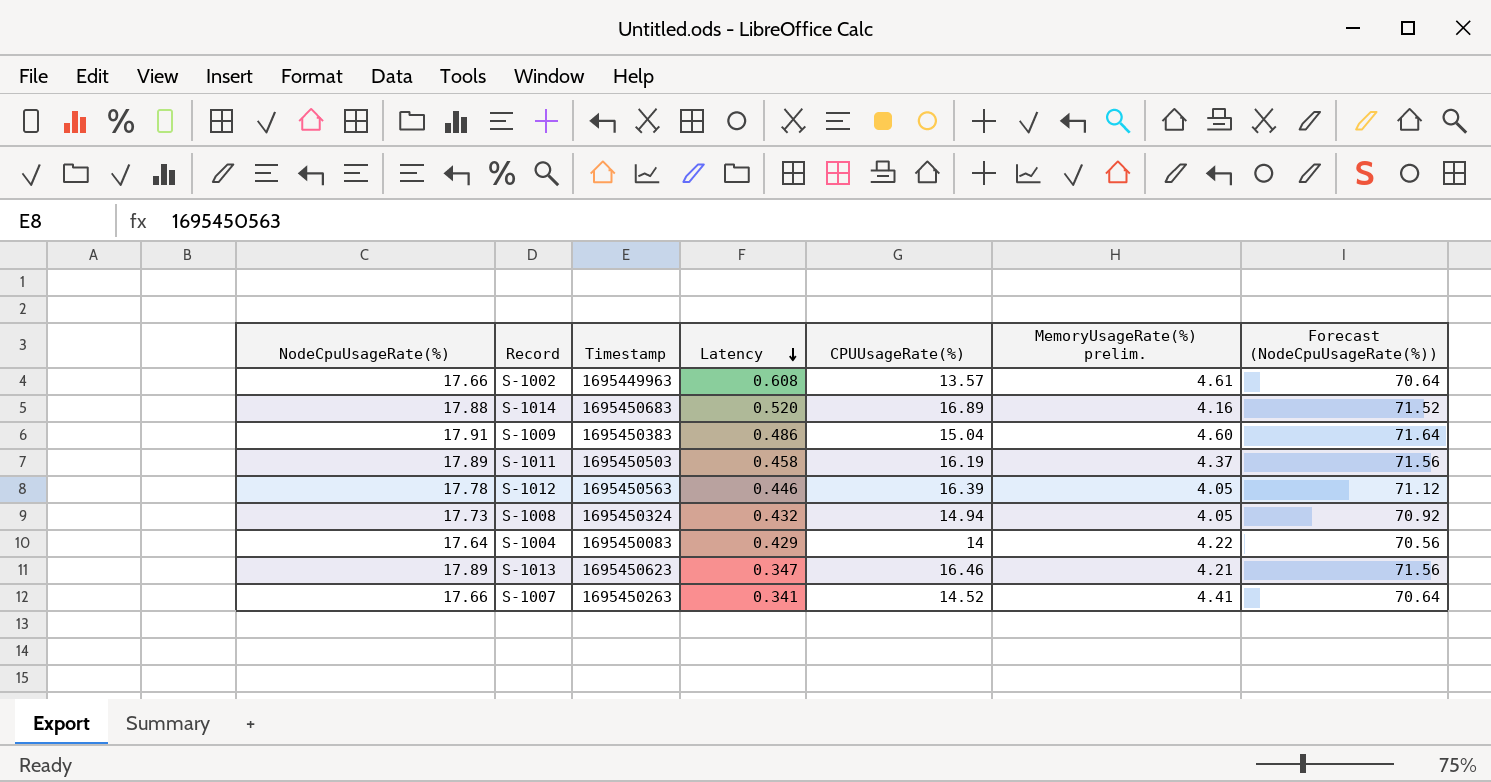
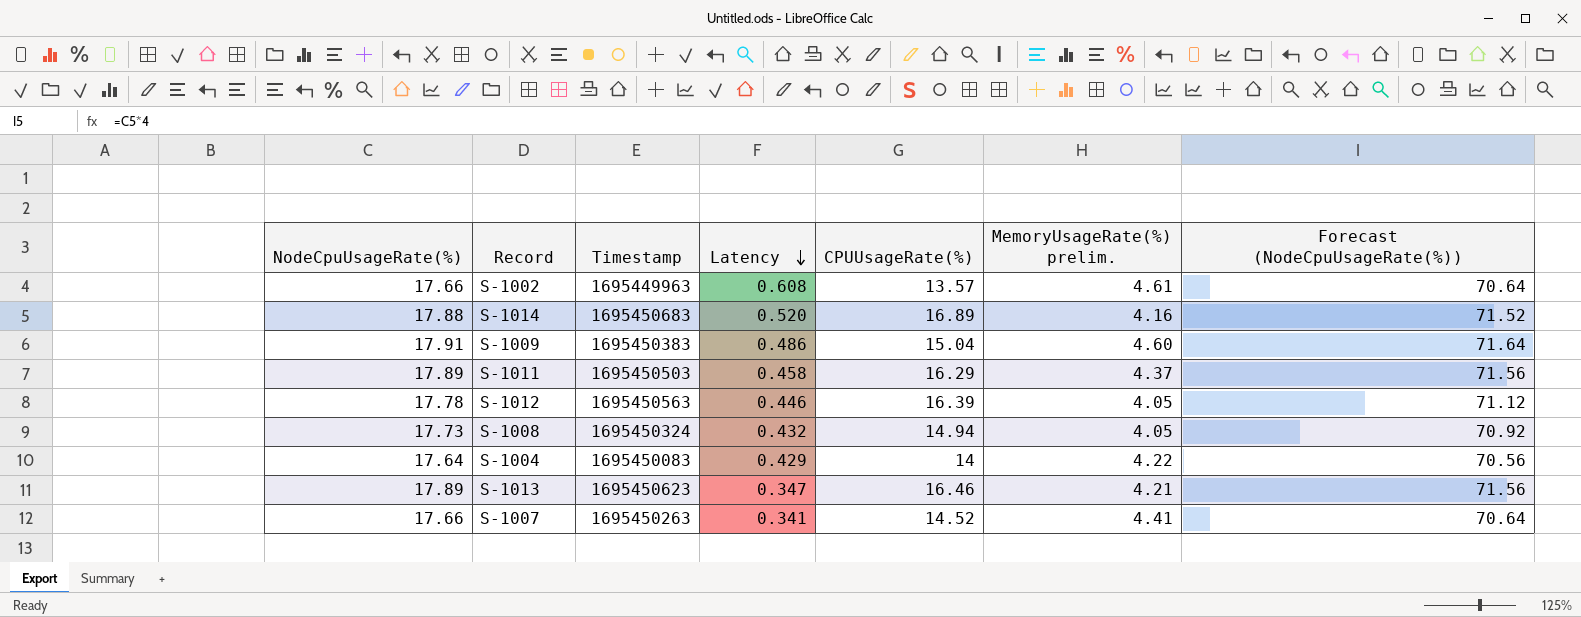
S-1011 | CPUUsageRate(%): 16.19 -> 16.29

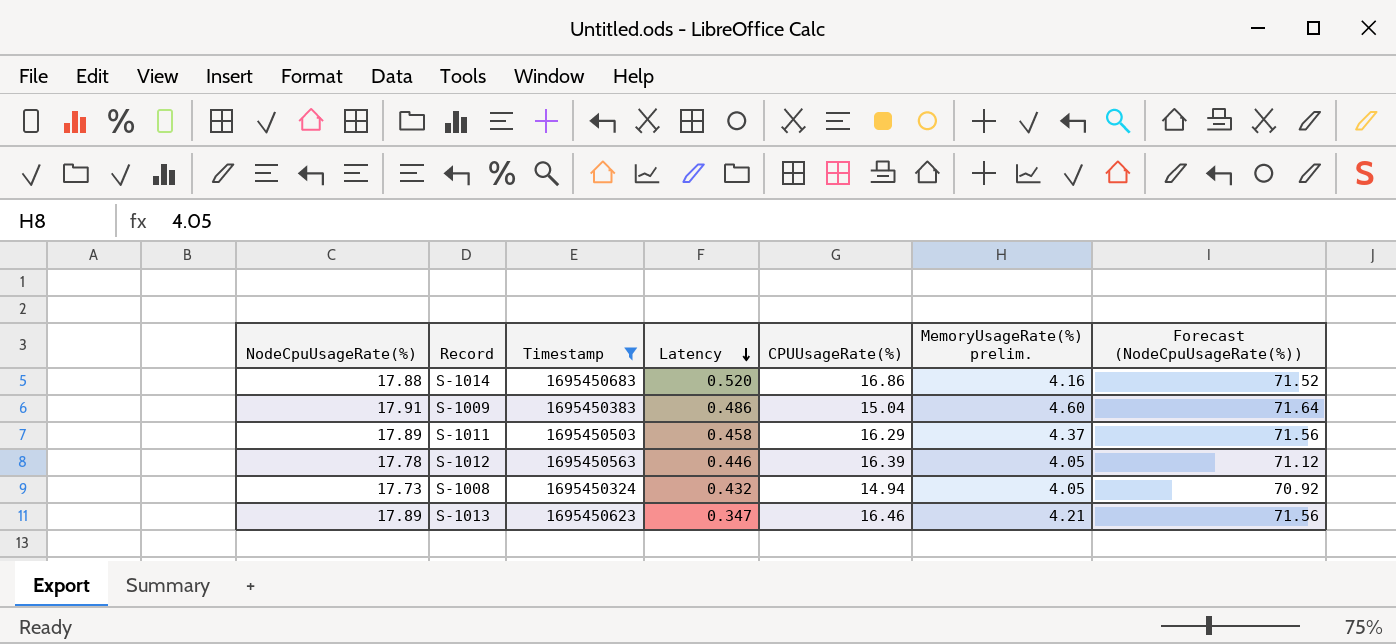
filter: none -> Timestamp >= 1695450324
S-1014 | CPUUsageRate(%): 16.89 -> 16.86

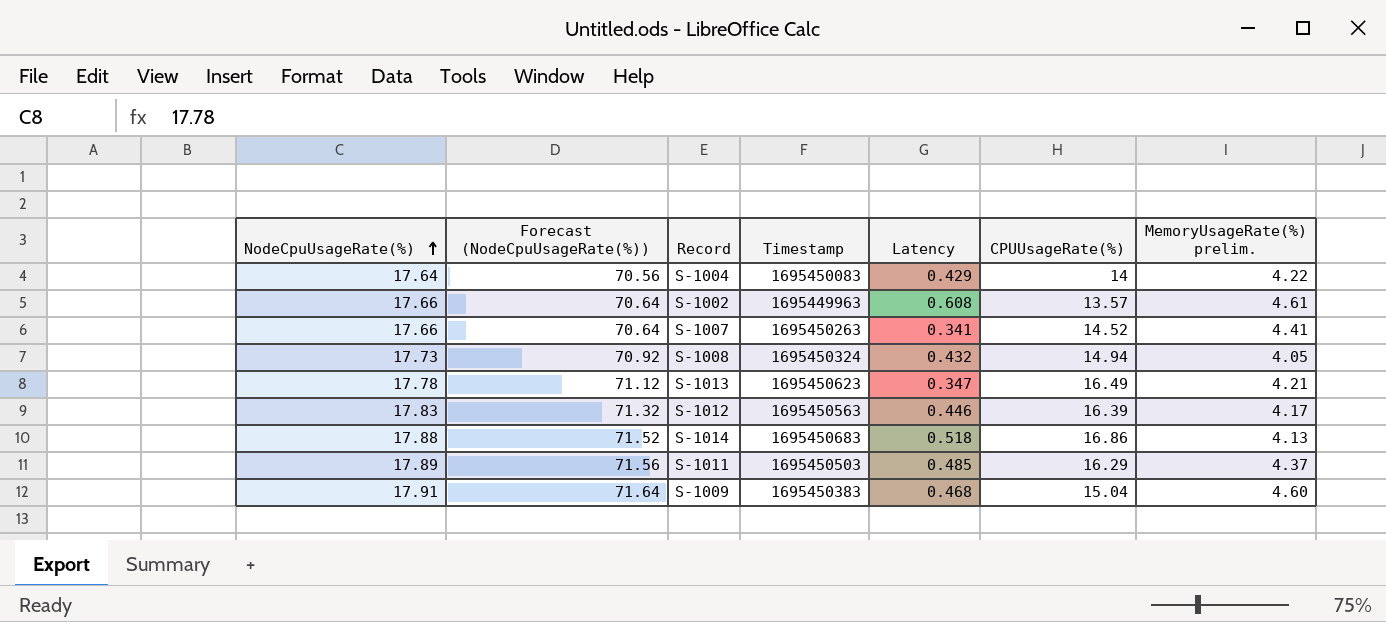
filter: Timestamp >= 1695450324 -> none
row order: Latency descending -> NodeCpuUsageRate(%) ascending
column Forecast (NodeCpuUsageRate(%)) | position: 7 -> 2
S-1013 | NodeCpuUsageRate(%): 17.89 -> 17.78
S-1013 | Forecast (NodeCpuUsageRate(%)): 71.56 -> 71.12
S-1013 | CPUUsageRate(%): 16.46 -> 16.49
S-1012 | NodeCpuUsageRate(%): 17.78 -> 17.83
S-1012 | Forecast (NodeCpuUsageRate(%)): 71.12 -> 71.32
S-1012 | MemoryUsageRate(%) prelim.: 4.05 -> 4.17
S-1014 | Latency: 0.520 -> 0.518
S-1014 | MemoryUsageRate(%) prelim.: 4.16 -> 4.13
S-1011 | Latency: 0.458 -> 0.485
S-1009 | Latency: 0.486 -> 0.468

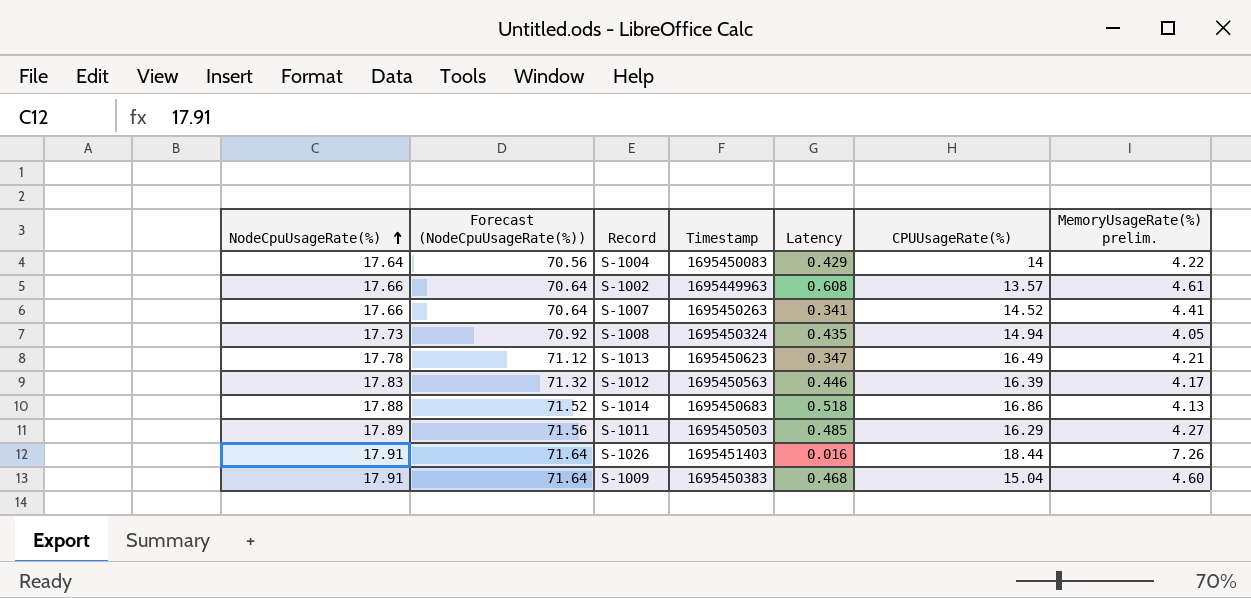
S-1008 | Latency: 0.432 -> 0.435
S-1011 | MemoryUsageRate(%) prelim.: 4.37 -> 4.27
row S-1026: none -> 17.91 | 71.64 | 1695451403 | 0.016 | 18.44 | 7.26

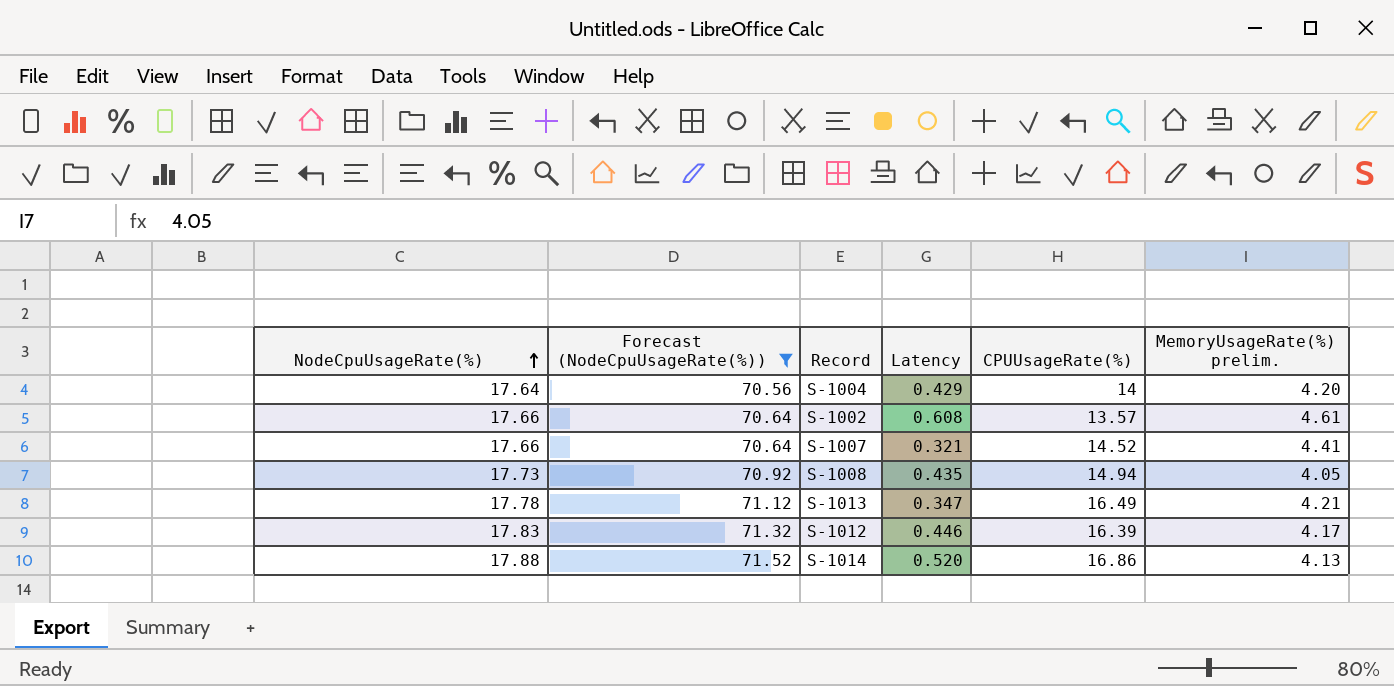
filter: none -> Forecast (NodeCpuUsageRate(%)) <= 71.52
column Timestamp | position: 4 -> none
S-1004 | MemoryUsageRate(%) prelim.: 4.22 -> 4.20
S-1007 | Latency: 0.341 -> 0.321
S-1014 | Latency: 0.518 -> 0.520

